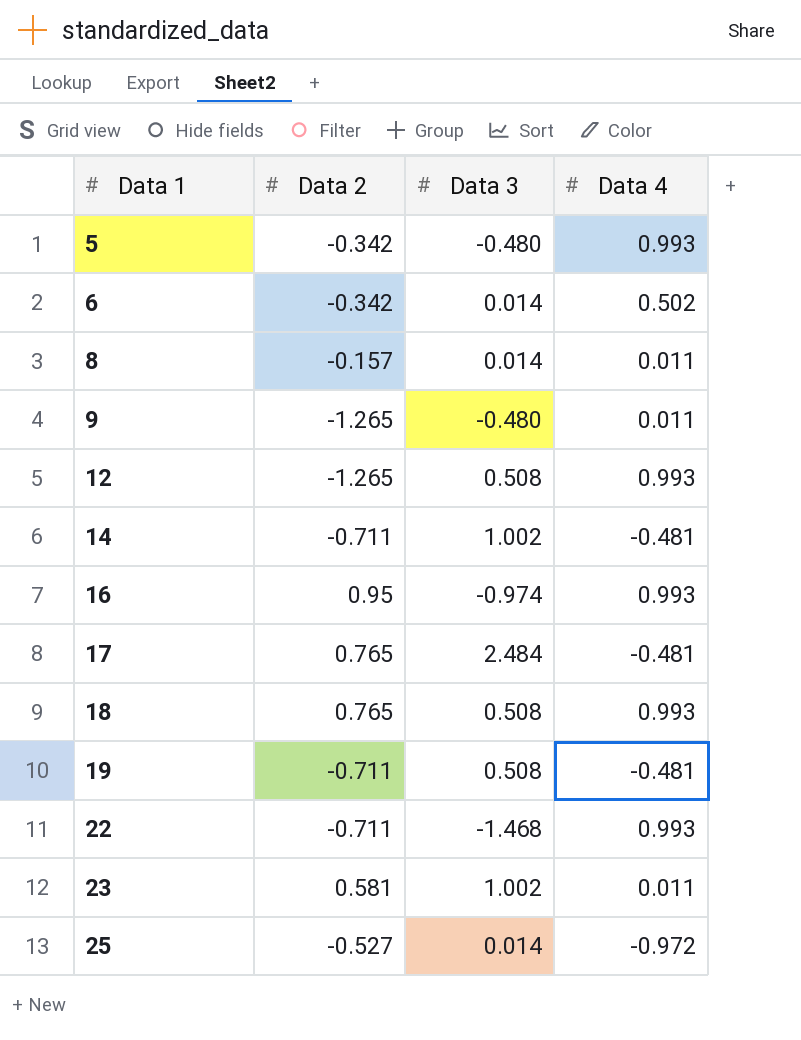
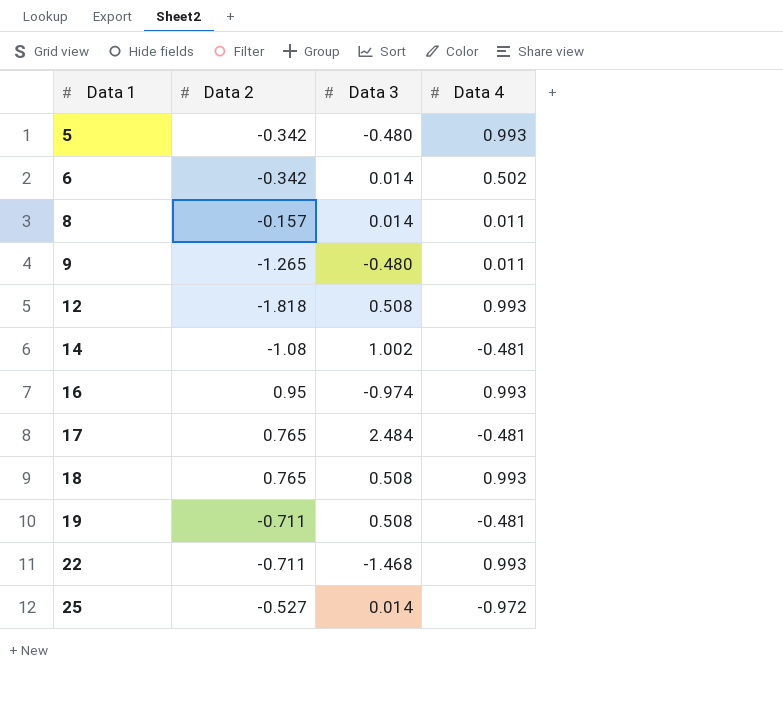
row 23: 0.581 | 1.002 | 0.011 -> none
12 | Data 2: -1.265 -> -1.818
14 | Data 2: -0.711 -> -1.08

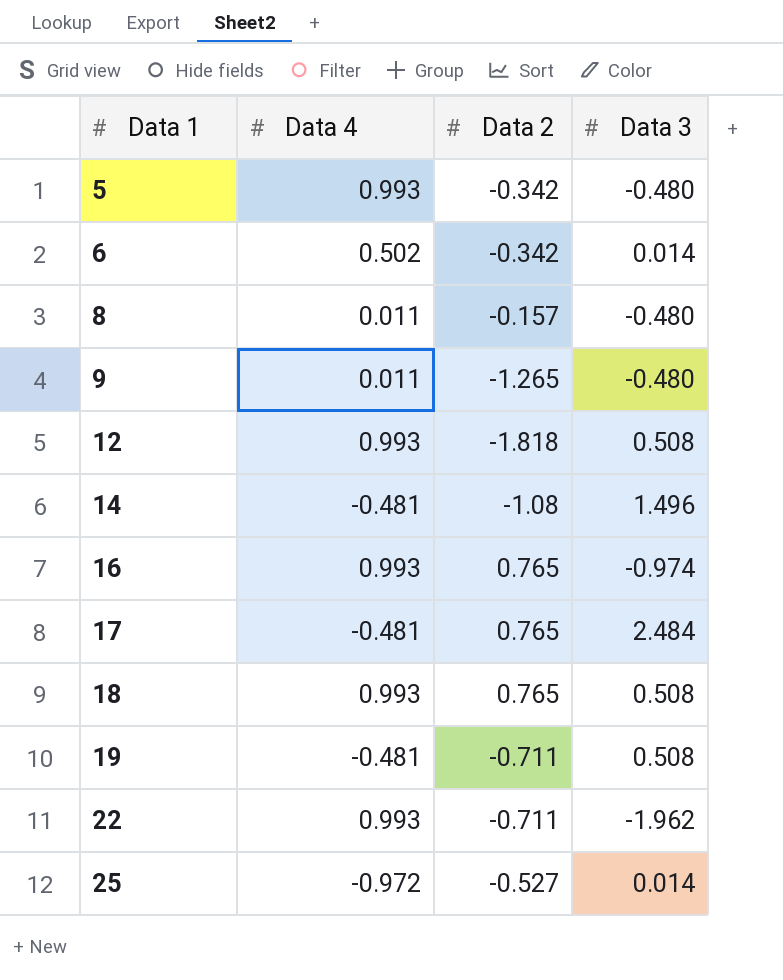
column Data 4 | position: 4 -> 2
8 | Data 3: 0.014 -> -0.480
14 | Data 3: 1.002 -> 1.496
16 | Data 2: 0.95 -> 0.765
22 | Data 3: -1.468 -> -1.962

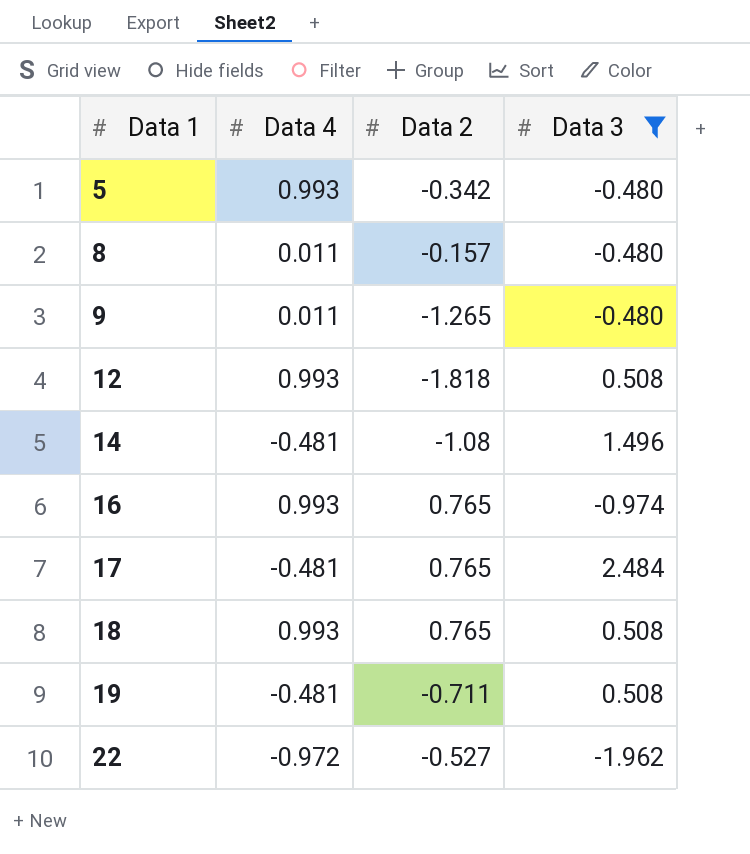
filter: none -> Data 3 != 0.014
22 | Data 4: 0.993 -> -0.972
22 | Data 2: -0.711 -> -0.527

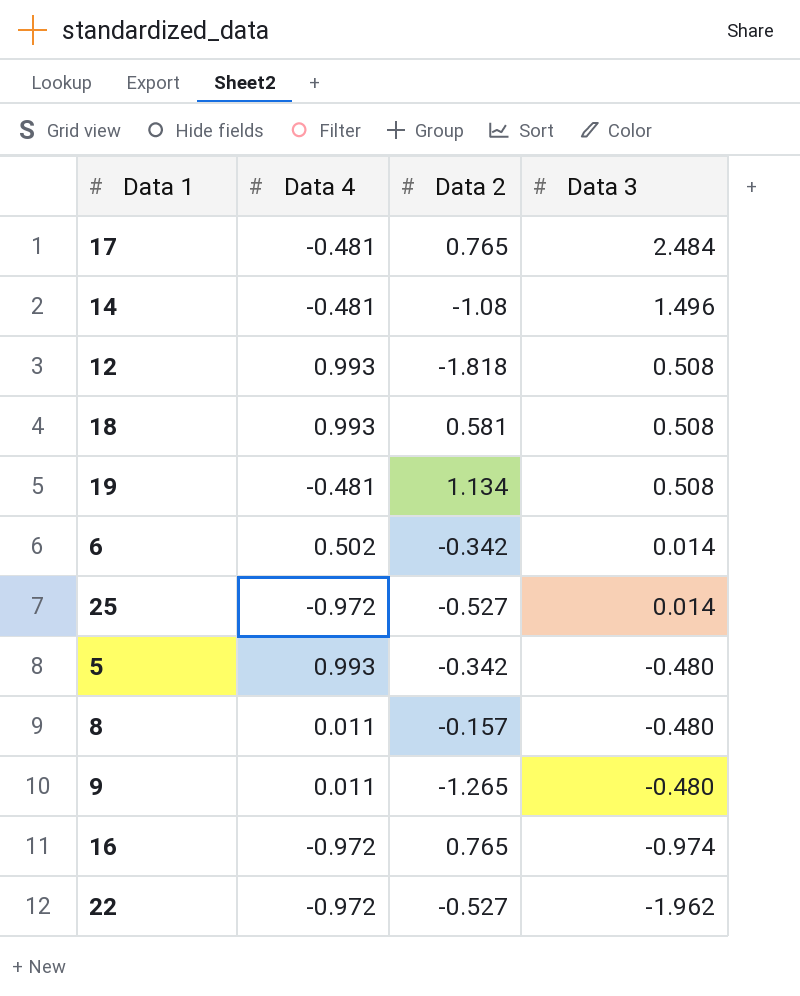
filter: Data 3 != 0.014 -> none
row order: Data 1 ascending -> Data 3 descending
18 | Data 2: 0.765 -> 0.581
19 | Data 2: -0.711 -> 1.134
16 | Data 4: 0.993 -> -0.972

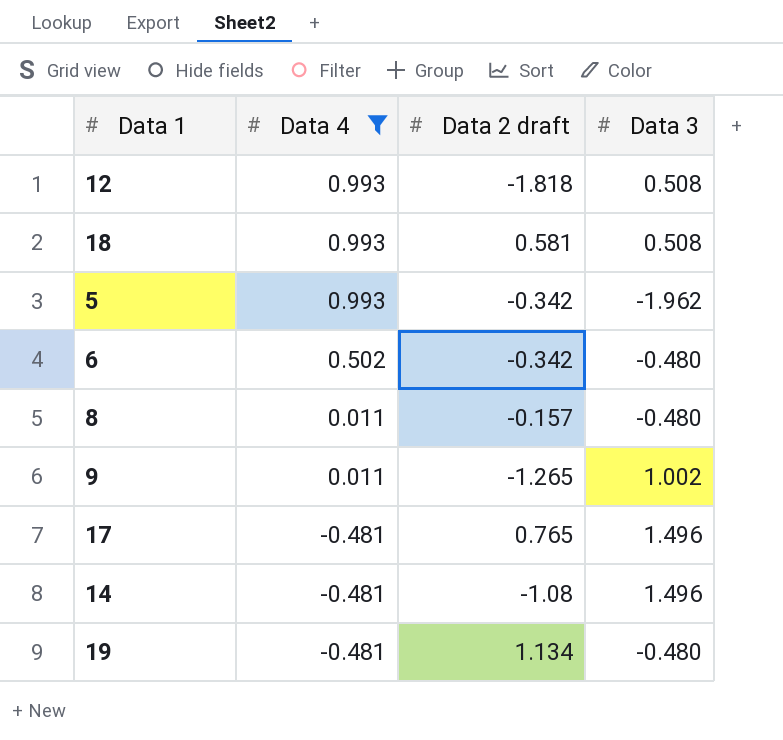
filter: none -> Data 4 != -0.972
row order: Data 3 descending -> Data 4 descending
column name: Data 2 -> Data 2 draft
5 | Data 3: -0.480 -> -1.962
6 | Data 3: 0.014 -> -0.480
9 | Data 3: -0.480 -> 1.002
17 | Data 3: 2.484 -> 1.496
19 | Data 3: 0.508 -> -0.480

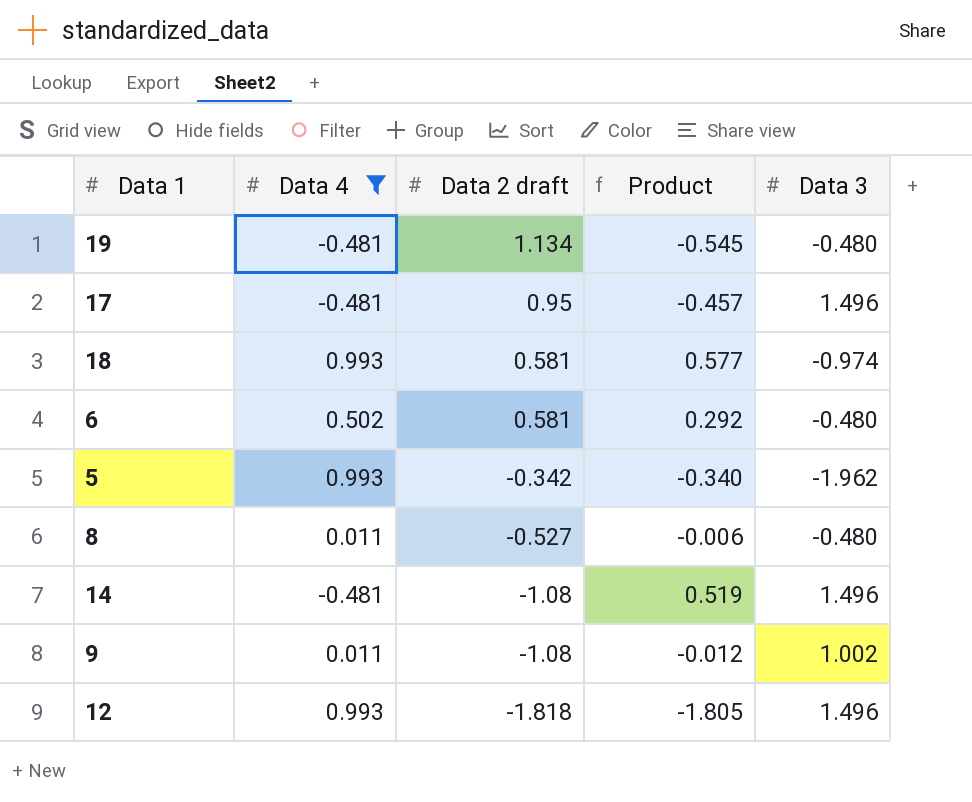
row order: Data 4 descending -> Data 2 draft descending
column Product | formula: none -> [Data 4] * [Data 2 draft]
17 | Data 2 draft: 0.765 -> 0.95
18 | Data 3: 0.508 -> -0.974
6 | Data 2 draft: -0.342 -> 0.581
8 | Data 2 draft: -0.157 -> -0.527
9 | Data 2 draft: -1.265 -> -1.08
12 | Data 3: 0.508 -> 1.496

